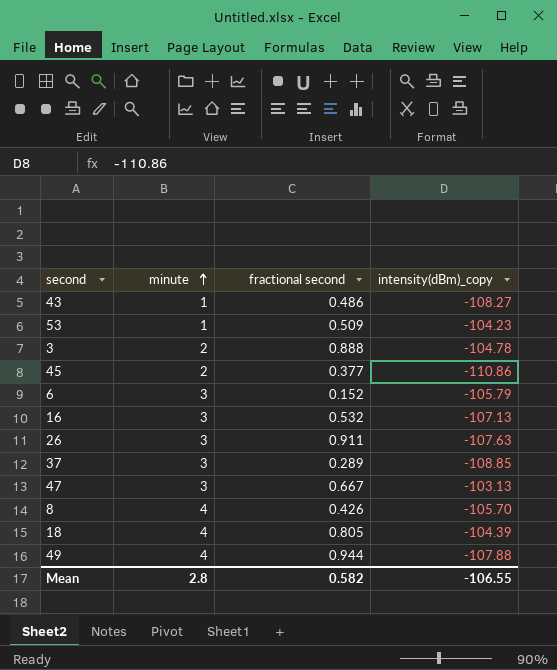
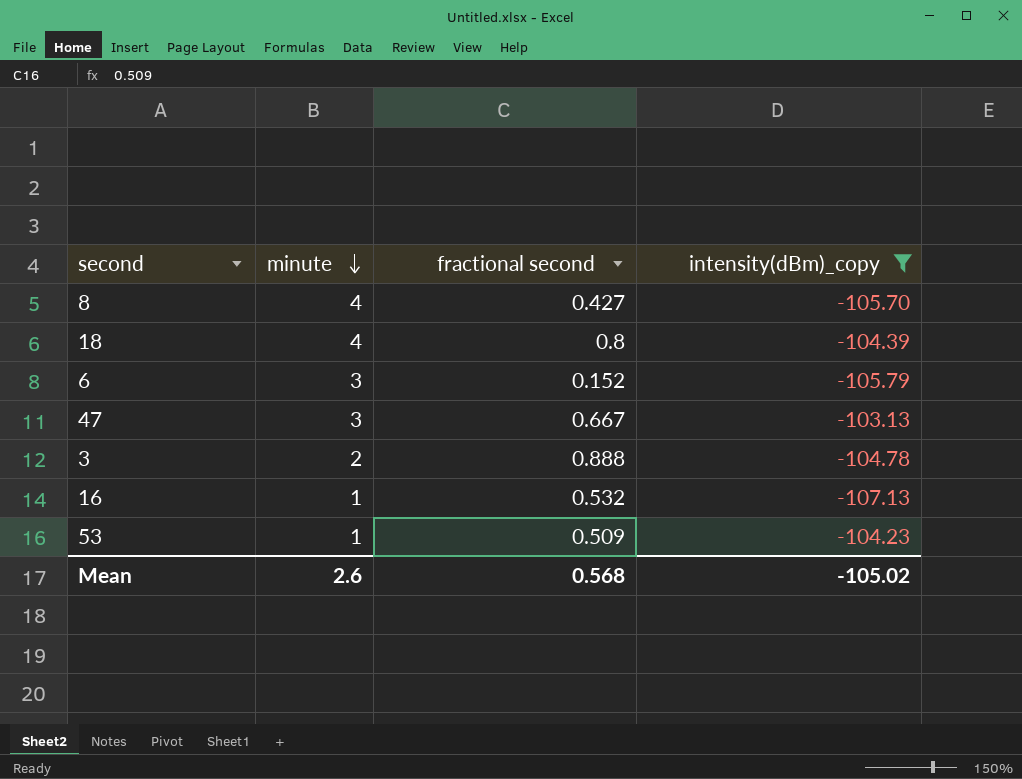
filter: none -> intensity(dBm)_copy >= -107.13
row order: minute ascending -> minute descending
8 | fractional second: 0.426 -> 0.427
18 | fractional second: 0.805 -> 0.8
16 | minute: 3 -> 1
Mean | minute: 2.8 -> 2.6
Mean | fractional second: 0.582 -> 0.568
Mean | intensity(dBm)_copy: -106.55 -> -105.02

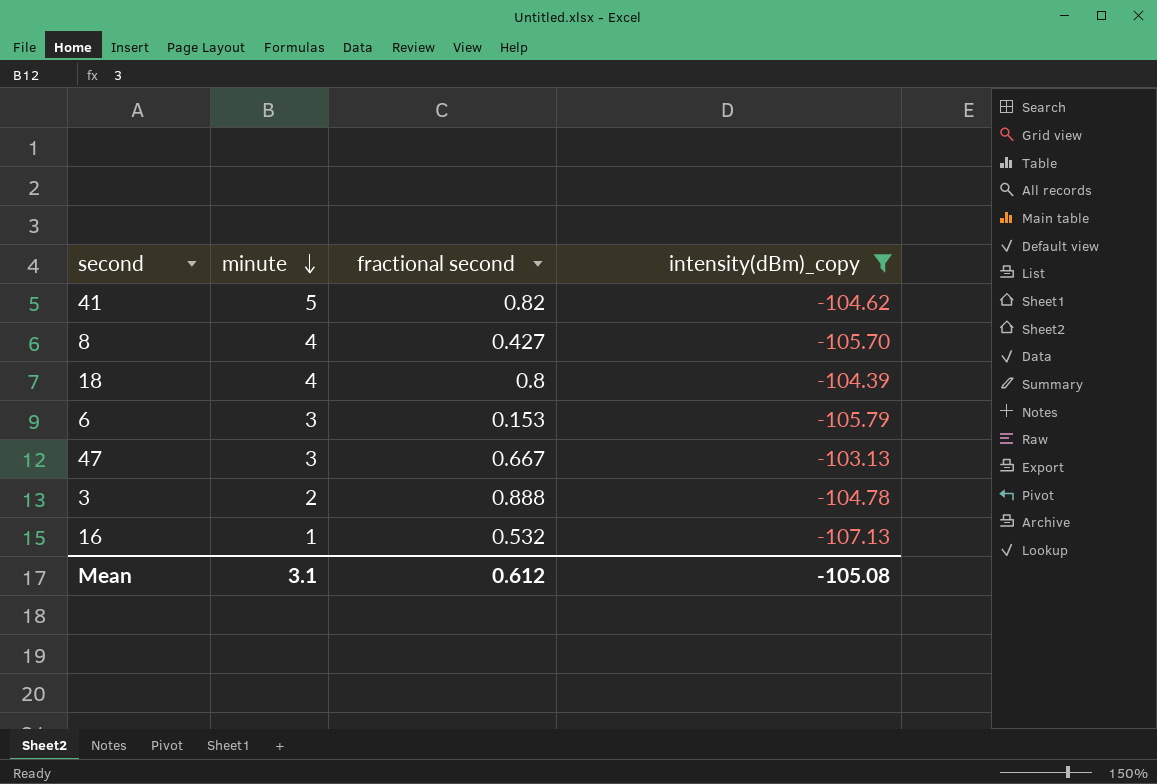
row 53: 1 | 0.509 | -104.23 -> none
row 41: none -> 5 | 0.82 | -104.62
6 | fractional second: 0.152 -> 0.153
Mean | minute: 2.6 -> 3.1
Mean | fractional second: 0.568 -> 0.612
Mean | intensity(dBm)_copy: -105.02 -> -105.08

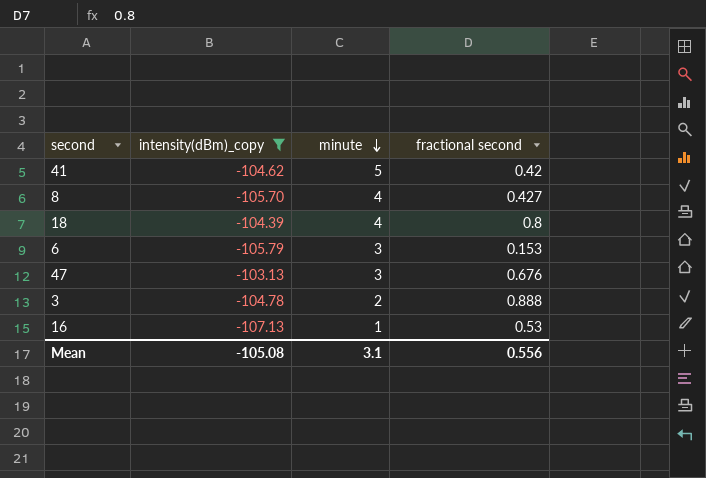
column intensity(dBm)_copy | position: 4 -> 2
41 | fractional second: 0.82 -> 0.42
47 | fractional second: 0.667 -> 0.676
16 | fractional second: 0.532 -> 0.53
Mean | fractional second: 0.612 -> 0.556

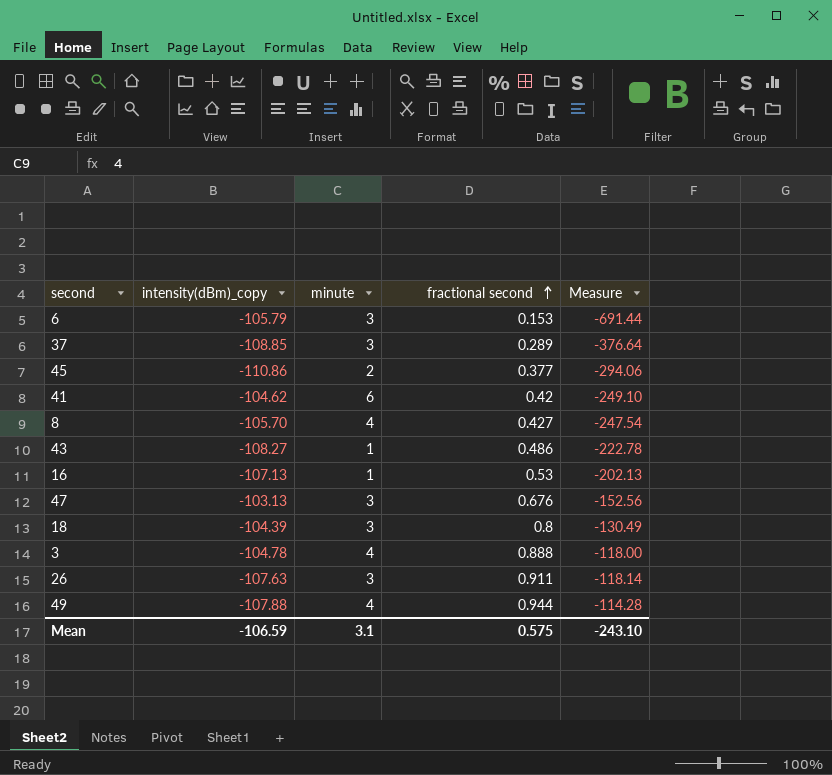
filter: intensity(dBm)_copy >= -107.13 -> none
row order: minute descending -> fractional second ascending
column Measure | formula: none -> [intensity(dBm)_copy] / [fractional second]
41 | minute: 5 -> 6
18 | minute: 4 -> 3
3 | minute: 2 -> 4
Mean | intensity(dBm)_copy: -105.08 -> -106.59
Mean | fractional second: 0.556 -> 0.575

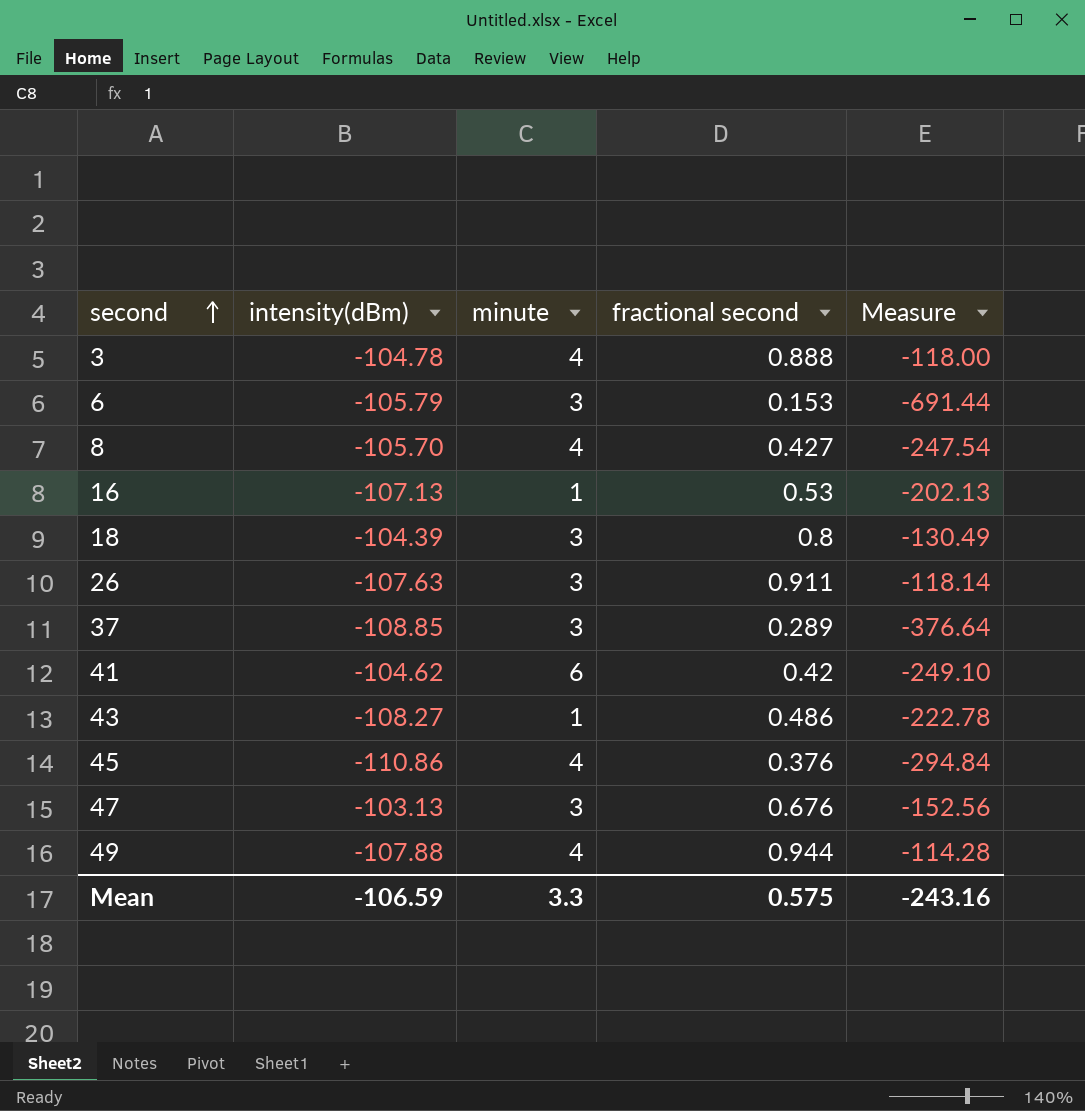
row order: fractional second ascending -> second ascending
column name: intensity(dBm)_copy -> intensity(dBm)
45 | minute: 2 -> 4
45 | fractional second: 0.377 -> 0.376
45 | Measure: -294.06 -> -294.84
Mean | minute: 3.1 -> 3.3
Mean | Measure: -243.10 -> -243.16

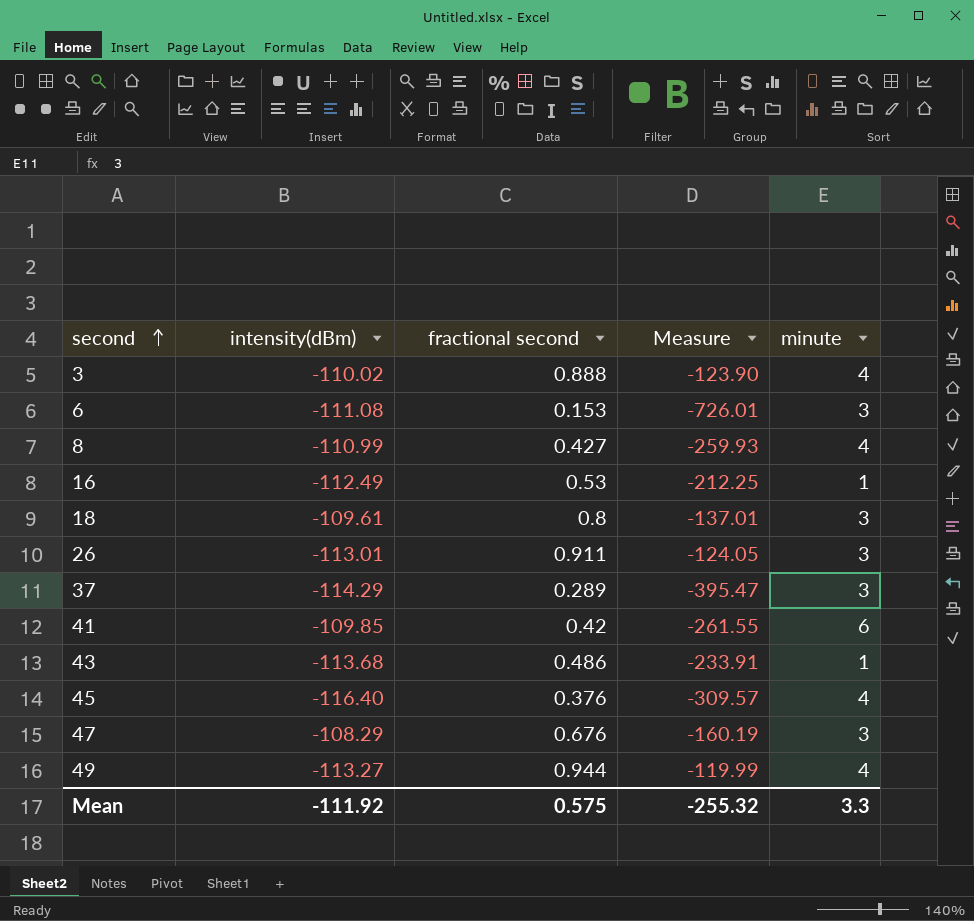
column minute | position: 3 -> 5
3 | intensity(dBm): -104.78 -> -110.02
3 | Measure: -118.00 -> -123.90
6 | intensity(dBm): -105.79 -> -111.08
6 | Measure: -691.44 -> -726.01
8 | intensity(dBm): -105.70 -> -110.99
8 | Measure: -247.54 -> -259.93
16 | intensity(dBm): -107.13 -> -112.49
16 | Measure: -202.13 -> -212.25
18 | intensity(dBm): -104.39 -> -109.61
18 | Measure: -130.49 -> -137.01
26 | intensity(dBm): -107.63 -> -113.01
26 | Measure: -118.14 -> -124.05
37 | intensity(dBm): -108.85 -> -114.29
37 | Measure: -376.64 -> -395.47
41 | intensity(dBm): -104.62 -> -109.85
41 | Measure: -249.10 -> -261.55
43 | intensity(dBm): -108.27 -> -113.68
43 | Measure: -222.78 -> -233.91
45 | intensity(dBm): -110.86 -> -116.40
45 | Measure: -294.84 -> -309.57
47 | intensity(dBm): -103.13 -> -108.29
47 | Measure: -152.56 -> -160.19
49 | intensity(dBm): -107.88 -> -113.27
49 | Measure: -114.28 -> -119.99
Mean | intensity(dBm): -106.59 -> -111.92
Mean | Measure: -243.16 -> -255.32

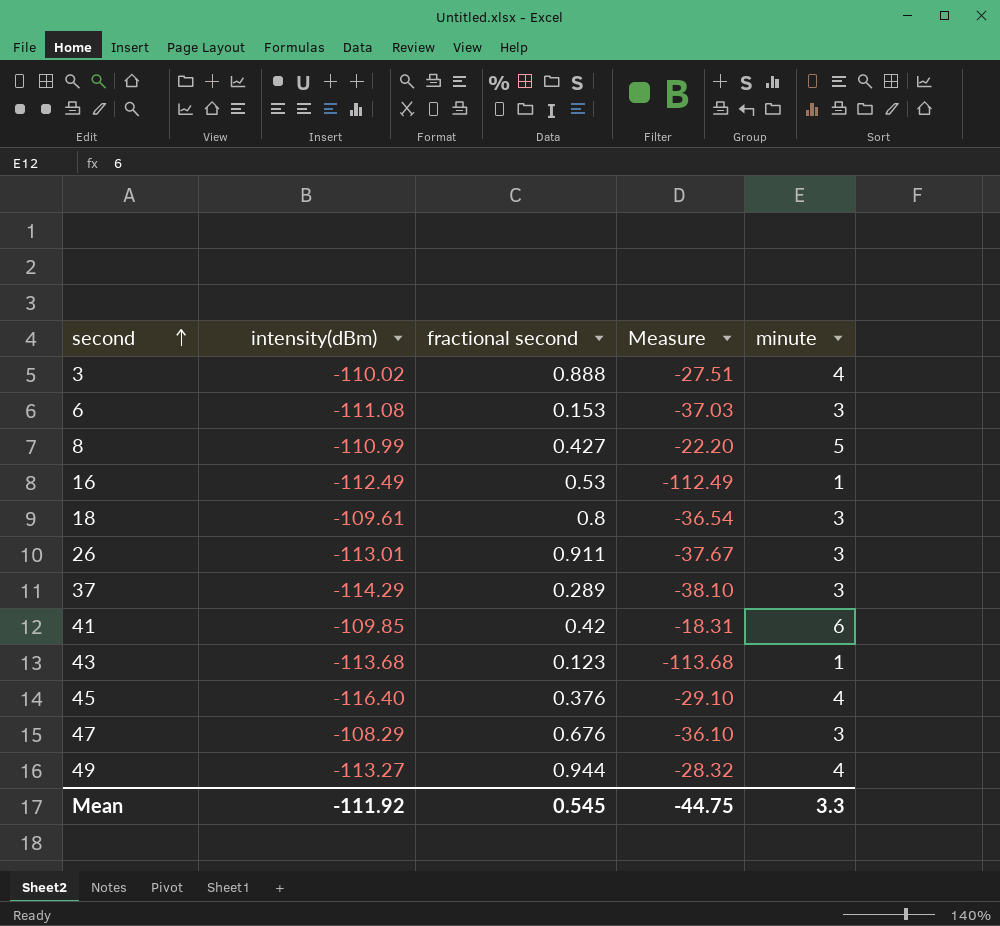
column Measure | formula: [intensity(dBm)] / [fractional second] -> [intensity(dBm)] / [minute]
8 | minute: 4 -> 5
43 | fractional second: 0.486 -> 0.123
Mean | fractional second: 0.575 -> 0.545
Mean | Measure: -255.32 -> -44.75

